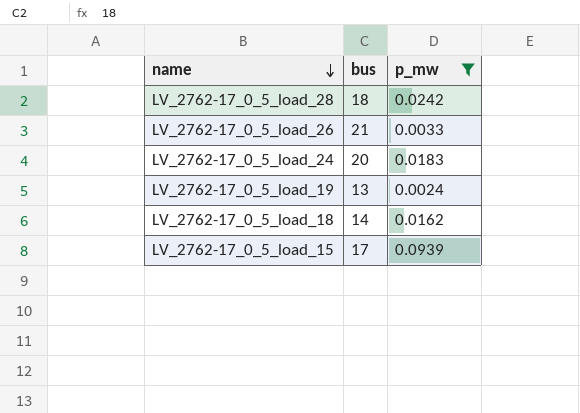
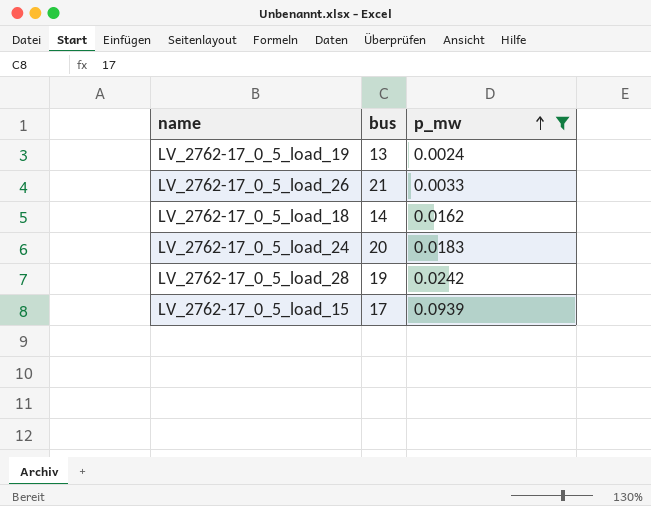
row order: name descending -> p_mw ascending
LV_2762-17_0_5_load_28 | bus: 18 -> 19

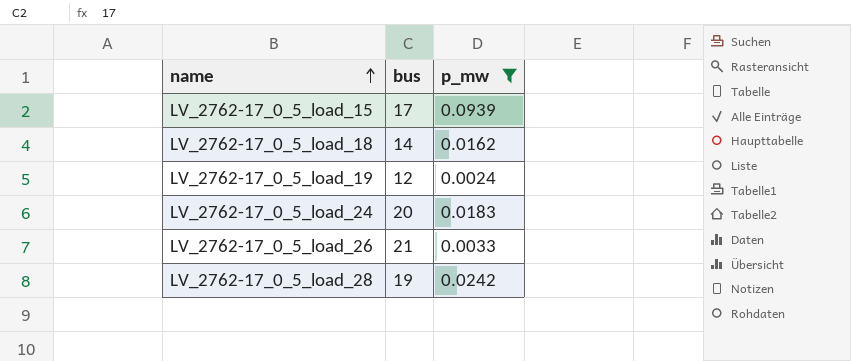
row order: p_mw ascending -> name ascending
LV_2762-17_0_5_load_19 | bus: 13 -> 12

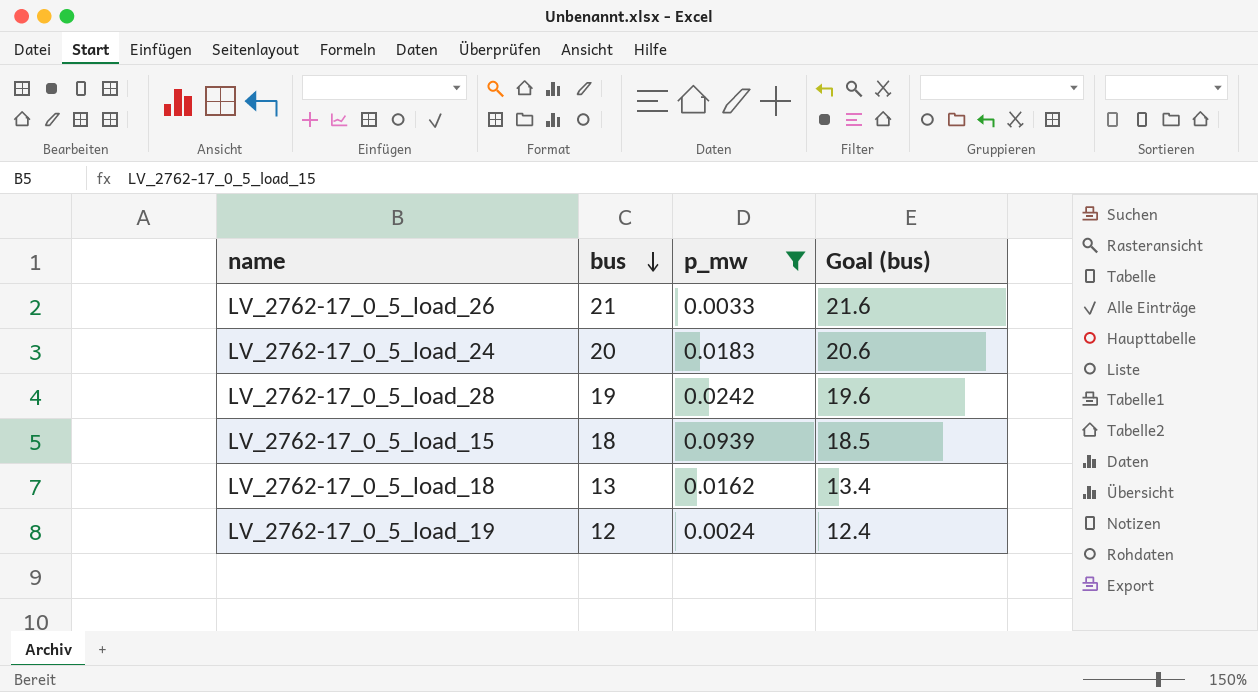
row order: name ascending -> bus descending
column Goal (bus) | formula: none -> [bus] * 1.03
LV_2762-17_0_5_load_15 | bus: 17 -> 18
LV_2762-17_0_5_load_18 | bus: 14 -> 13

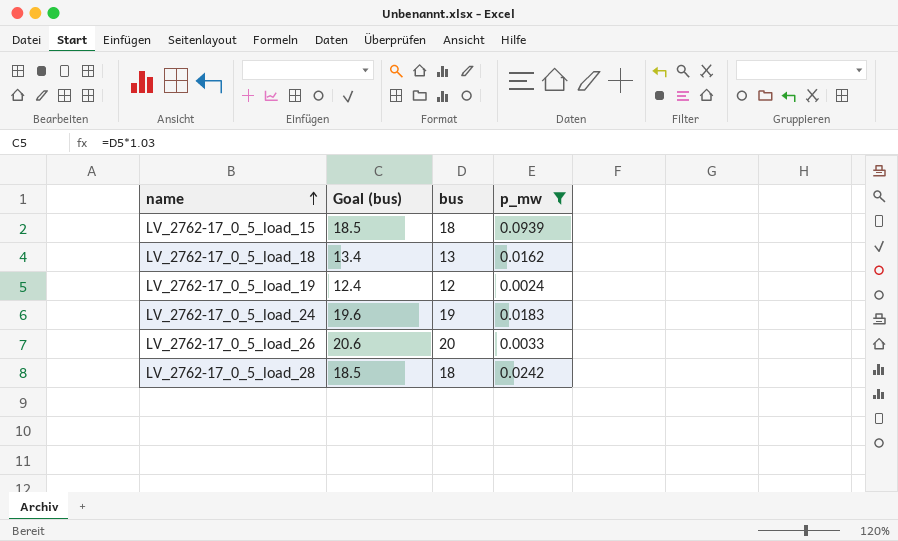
row order: bus descending -> name ascending
column Goal (bus) | position: 4 -> 2
LV_2762-17_0_5_load_24 | Goal (bus): 20.6 -> 19.6
LV_2762-17_0_5_load_24 | bus: 20 -> 19
LV_2762-17_0_5_load_26 | Goal (bus): 21.6 -> 20.6
LV_2762-17_0_5_load_26 | bus: 21 -> 20
LV_2762-17_0_5_load_28 | Goal (bus): 19.6 -> 18.5
LV_2762-17_0_5_load_28 | bus: 19 -> 18

